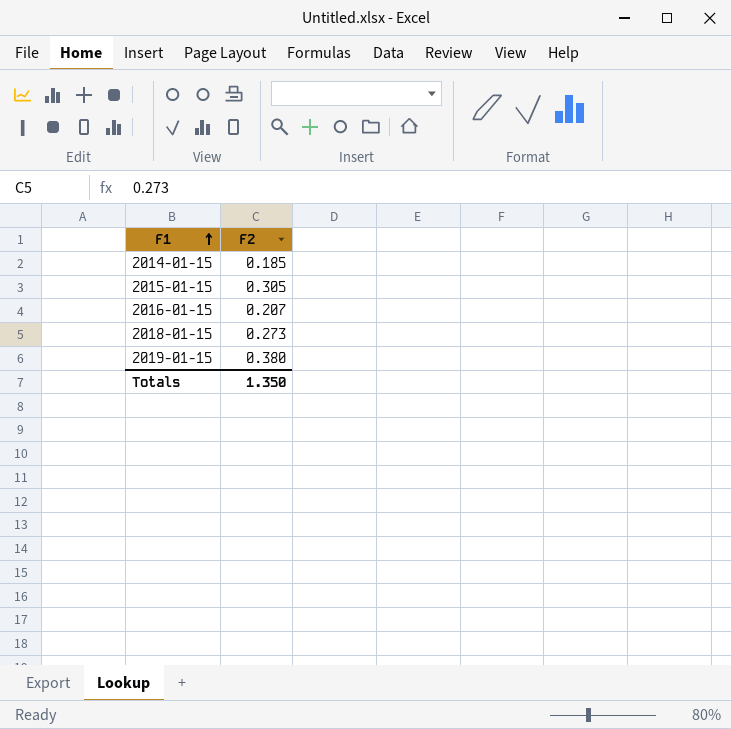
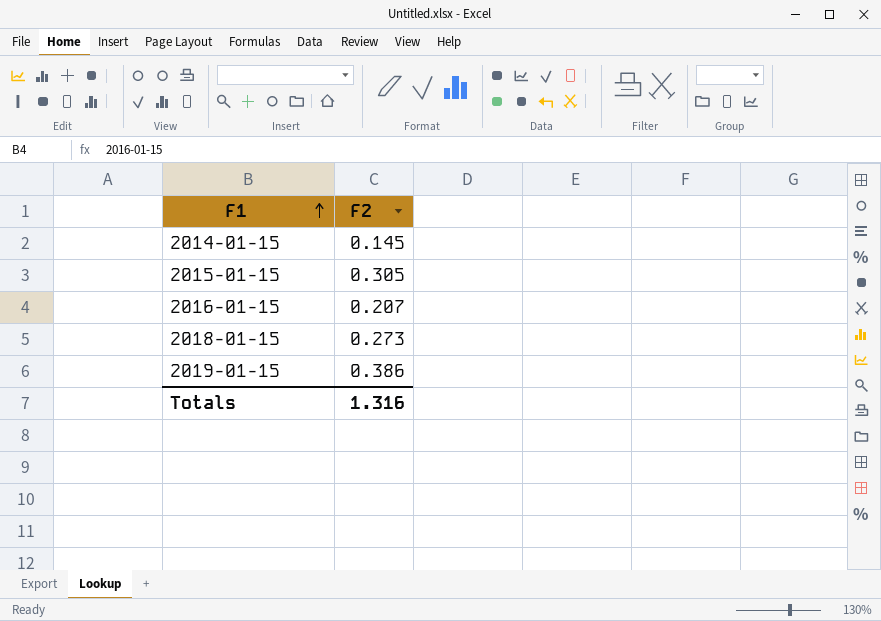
2014-01-15 | F2: 0.185 -> 0.145
2019-01-15 | F2: 0.380 -> 0.386
Totals | F2: 1.350 -> 1.316

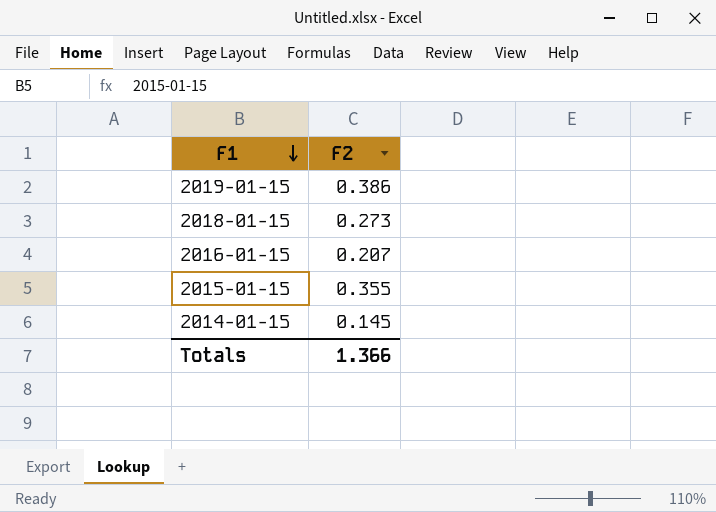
row order: F1 ascending -> F1 descending
2015-01-15 | F2: 0.305 -> 0.355
Totals | F2: 1.316 -> 1.366

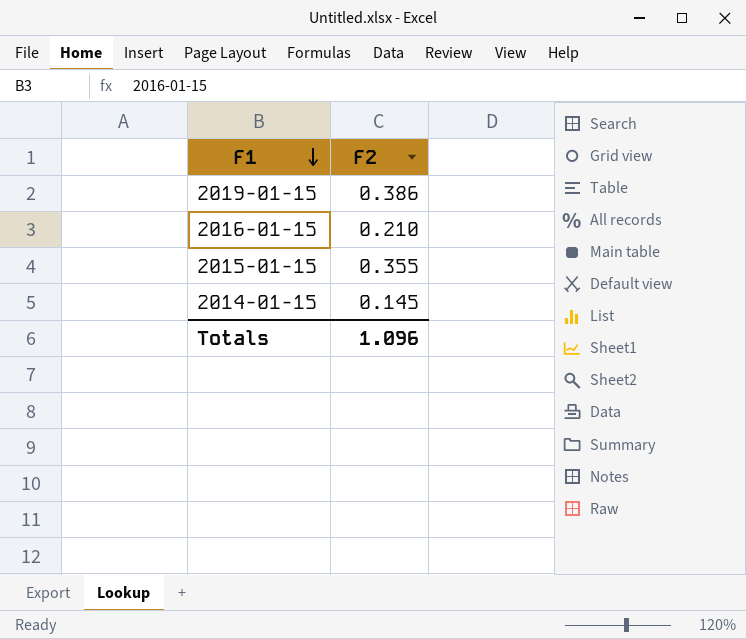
row 2018-01-15: 0.273 -> none
2016-01-15 | F2: 0.207 -> 0.210
Totals | F2: 1.366 -> 1.096

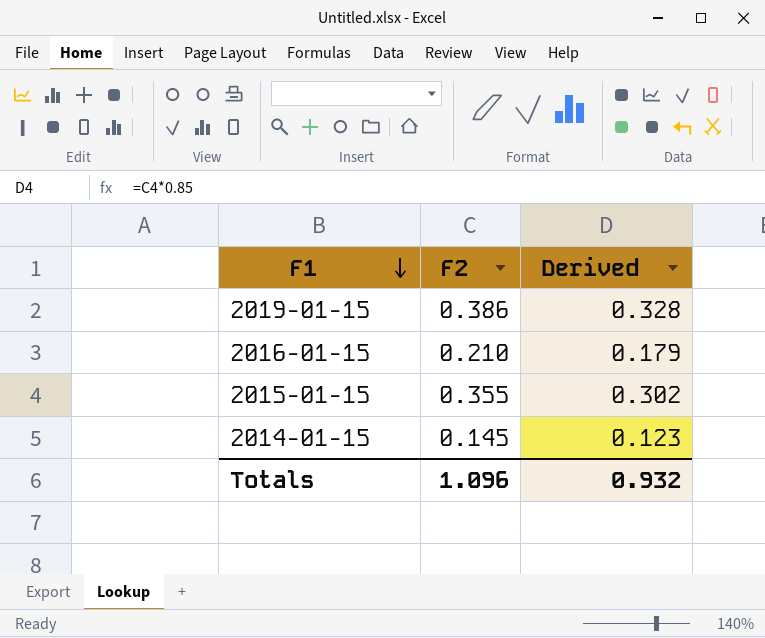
column Derived | formula: none -> [F2] * 0.85

